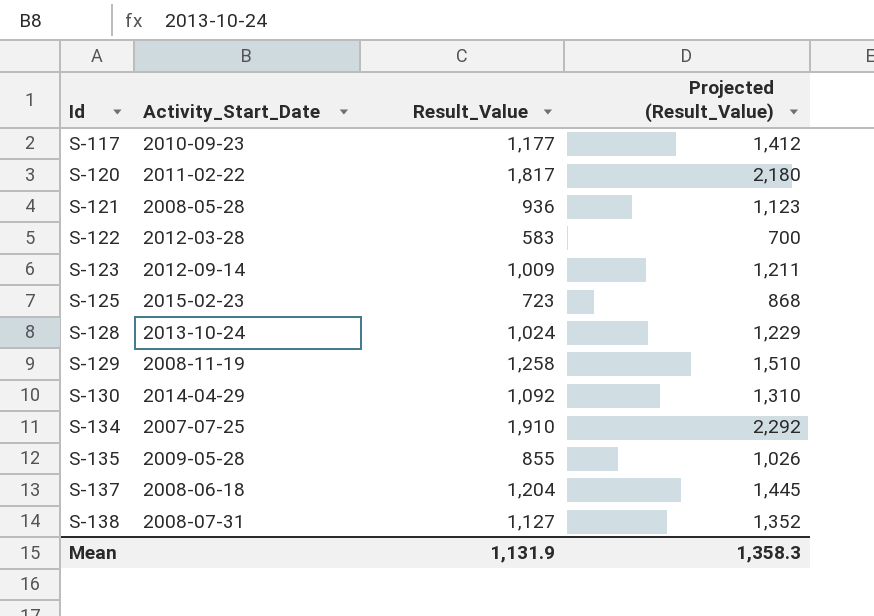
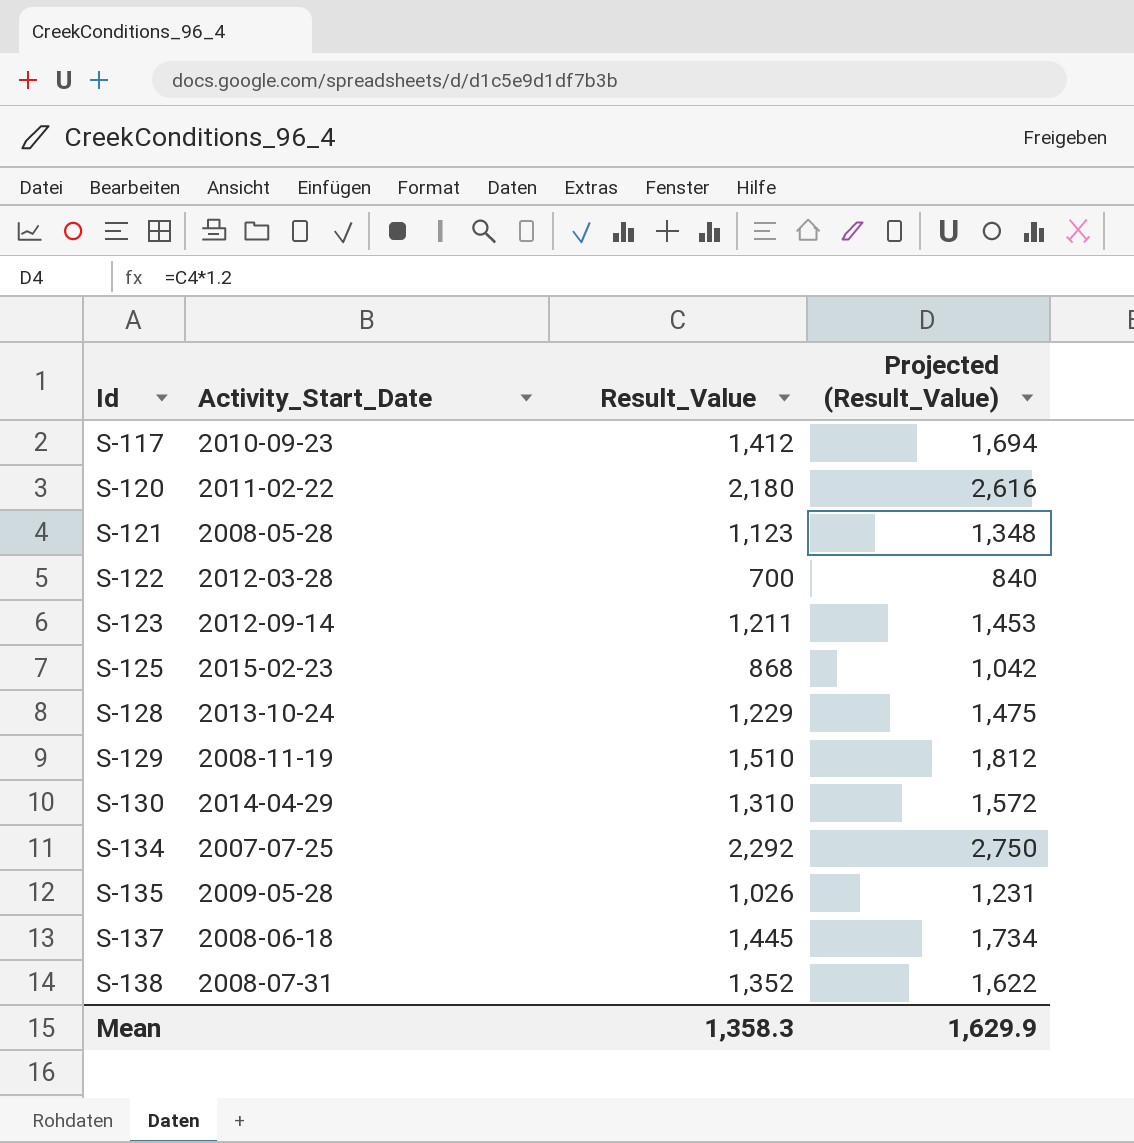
S-117 | Result_Value: 1,177 -> 1,412
S-117 | Projected (Result_Value): 1,412 -> 1,694
S-120 | Result_Value: 1,817 -> 2,180
S-120 | Projected (Result_Value): 2,180 -> 2,616
S-121 | Result_Value: 936 -> 1,123
S-121 | Projected (Result_Value): 1,123 -> 1,348
S-122 | Result_Value: 583 -> 700
S-122 | Projected (Result_Value): 700 -> 840
S-123 | Result_Value: 1,009 -> 1,211
S-123 | Projected (Result_Value): 1,211 -> 1,453
S-125 | Result_Value: 723 -> 868
S-125 | Projected (Result_Value): 868 -> 1,042
S-128 | Result_Value: 1,024 -> 1,229
S-128 | Projected (Result_Value): 1,229 -> 1,475
S-129 | Result_Value: 1,258 -> 1,510
S-129 | Projected (Result_Value): 1,510 -> 1,812
S-130 | Result_Value: 1,092 -> 1,310
S-130 | Projected (Result_Value): 1,310 -> 1,572
S-134 | Result_Value: 1,910 -> 2,292
S-134 | Projected (Result_Value): 2,292 -> 2,750
S-135 | Result_Value: 855 -> 1,026
S-135 | Projected (Result_Value): 1,026 -> 1,231
S-137 | Result_Value: 1,204 -> 1,445
S-137 | Projected (Result_Value): 1,445 -> 1,734
S-138 | Result_Value: 1,127 -> 1,352
S-138 | Projected (Result_Value): 1,352 -> 1,622
Mean | Result_Value: 1,131.9 -> 1,358.3
Mean | Projected (Result_Value): 1,358.3 -> 1,629.9

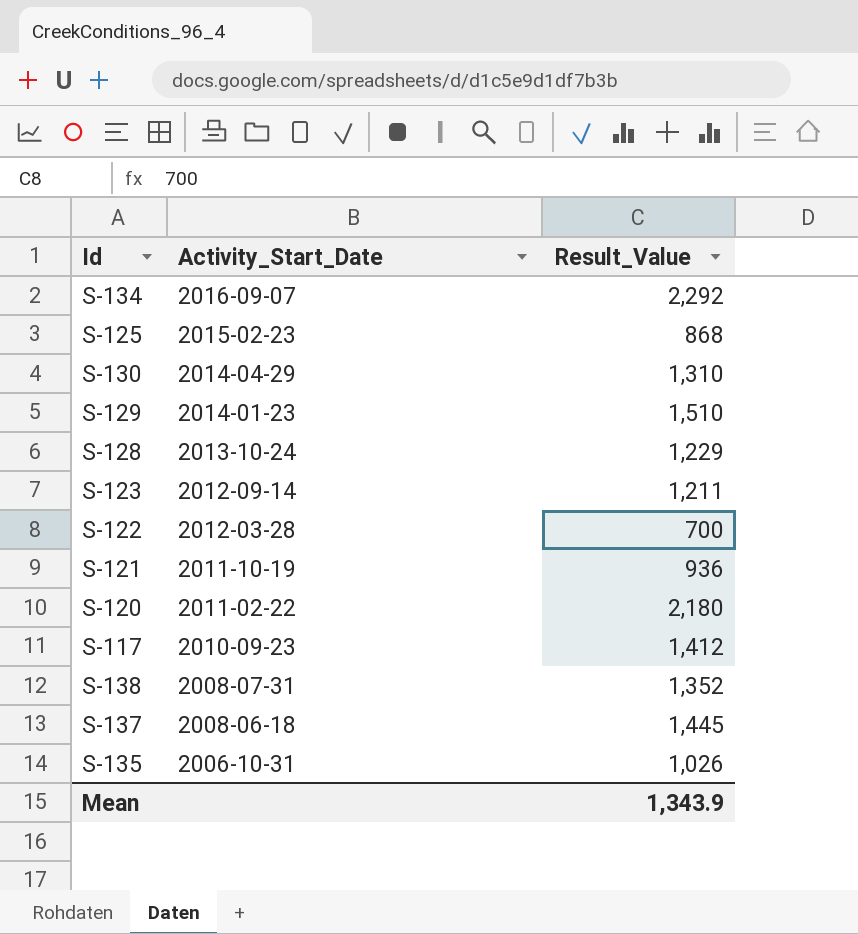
row order: Id ascending -> Activity_Start_Date descending
column Projected (Result_Value) | formula: [Result_Value] * 1.2 -> none
S-134 | Activity_Start_Date: 2007-07-25 -> 2016-09-07
S-129 | Activity_Start_Date: 2008-11-19 -> 2014-01-23
S-121 | Activity_Start_Date: 2008-05-28 -> 2011-10-19
S-121 | Result_Value: 1,123 -> 936
S-135 | Activity_Start_Date: 2009-05-28 -> 2006-10-31
Mean | Result_Value: 1,358.3 -> 1,343.9

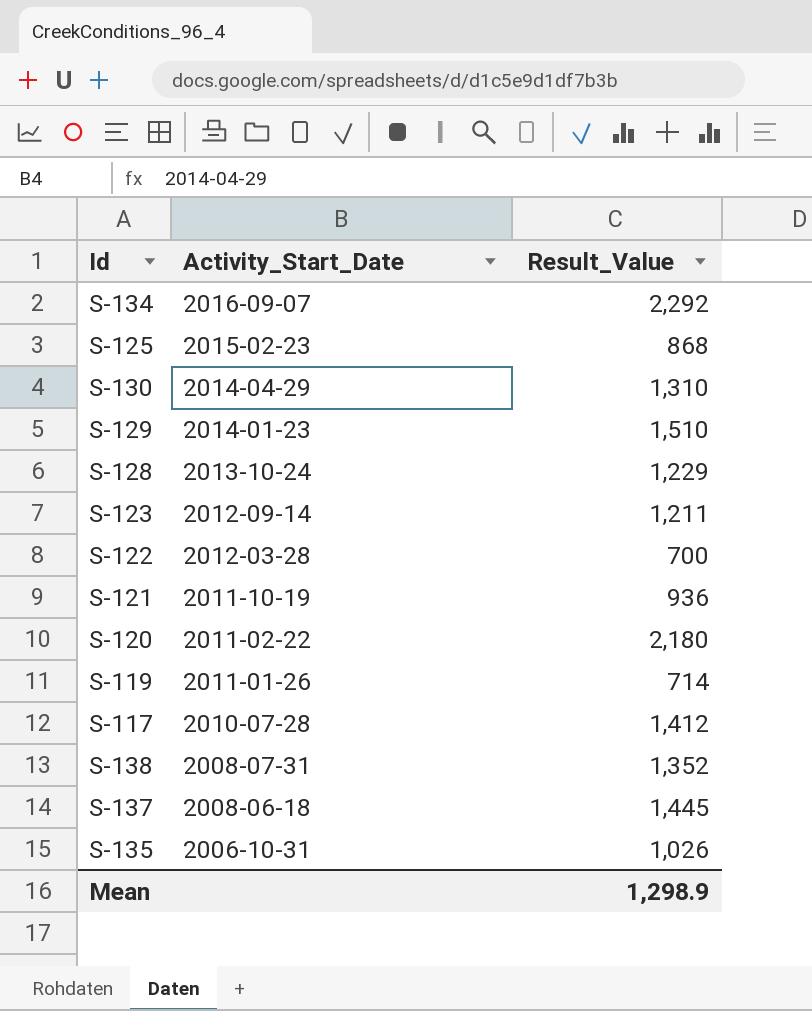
row S-119: none -> 2011-01-26 | 714
S-117 | Activity_Start_Date: 2010-09-23 -> 2010-07-28
Mean | Result_Value: 1,343.9 -> 1,298.9

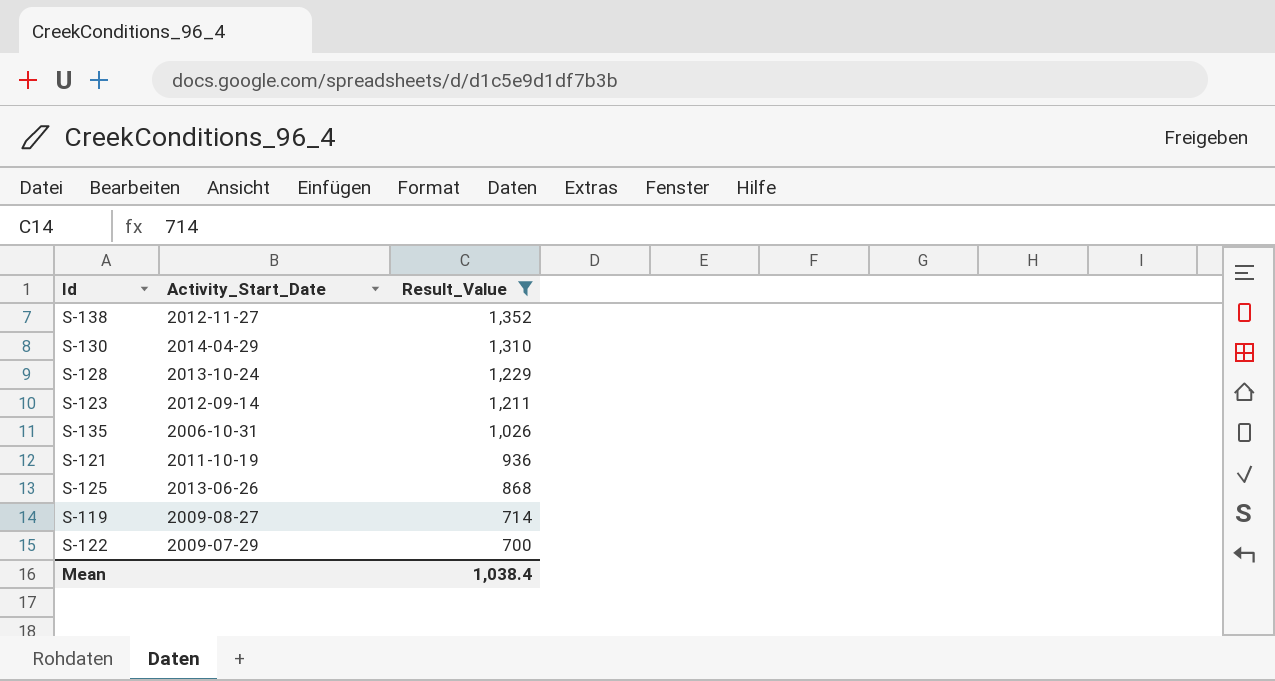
filter: none -> Result_Value <= 1,352
row order: Activity_Start_Date descending -> Result_Value descending
S-138 | Activity_Start_Date: 2008-07-31 -> 2012-11-27
S-125 | Activity_Start_Date: 2015-02-23 -> 2013-06-26
S-119 | Activity_Start_Date: 2011-01-26 -> 2009-08-27
S-122 | Activity_Start_Date: 2012-03-28 -> 2009-07-29
Mean | Result_Value: 1,298.9 -> 1,038.4

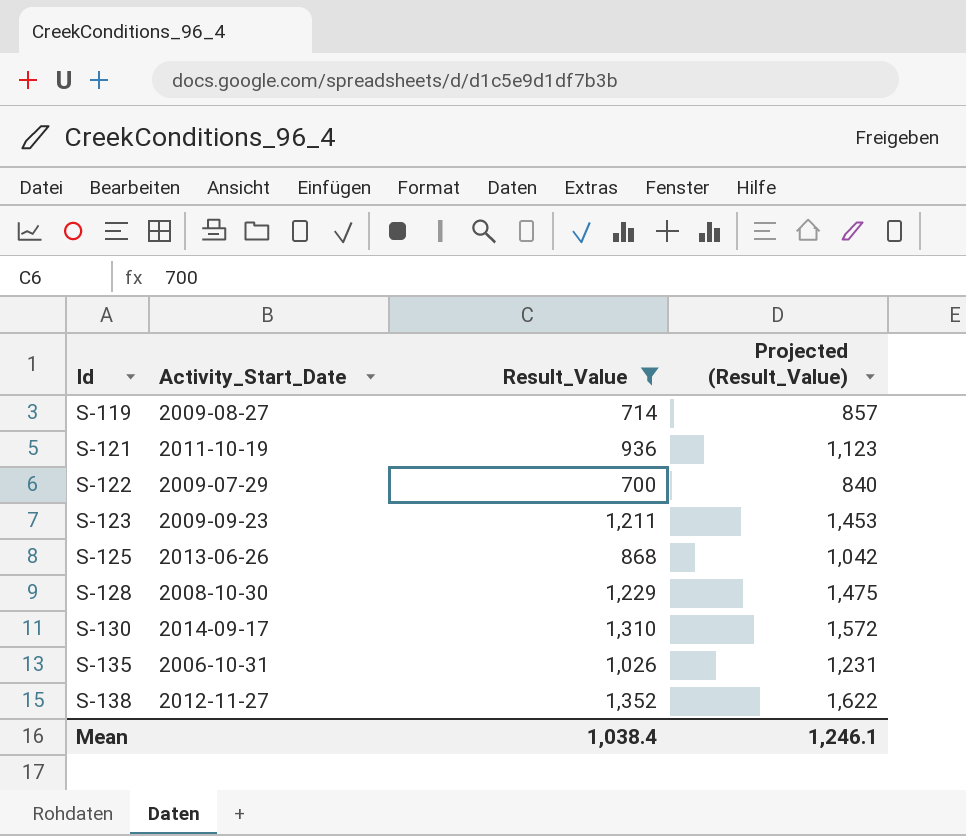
row order: Result_Value descending -> Id ascending
column Projected (Result_Value) | formula: none -> [Result_Value] * 1.2
S-123 | Activity_Start_Date: 2012-09-14 -> 2009-09-23
S-128 | Activity_Start_Date: 2013-10-24 -> 2008-10-30
S-130 | Activity_Start_Date: 2014-04-29 -> 2014-09-17

